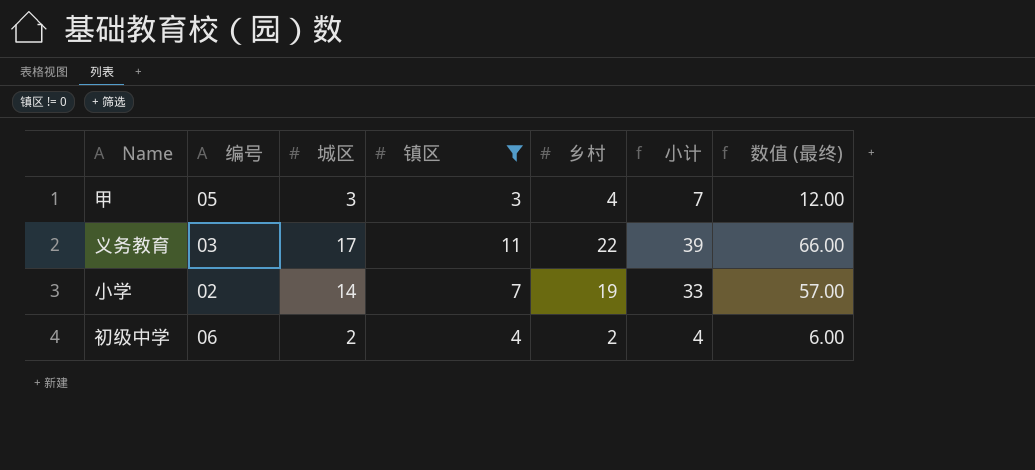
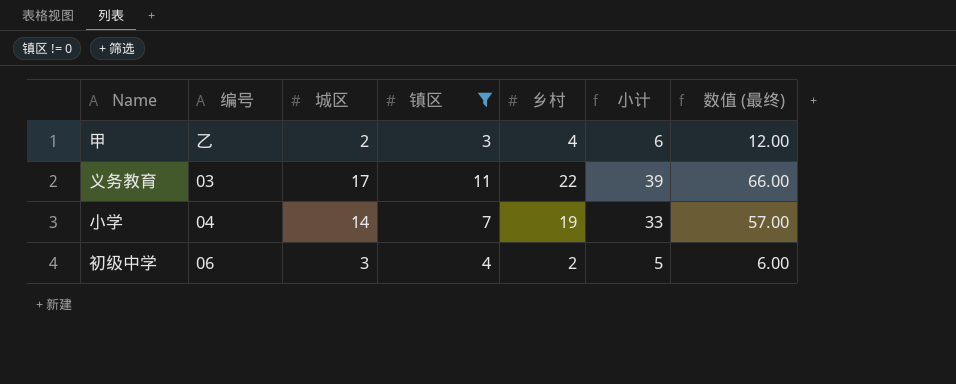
甲 | 编号: 05 -> 乙
甲 | 城区: 3 -> 2
甲 | 小计: 7 -> 6
小学 | 编号: 02 -> 04
初级中学 | 城区: 2 -> 3
初级中学 | 小计: 4 -> 5

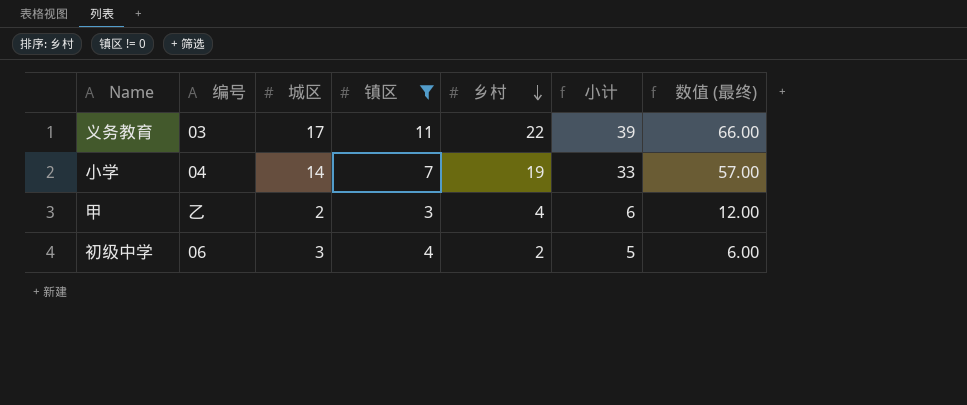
row order: none -> 乡村 descending

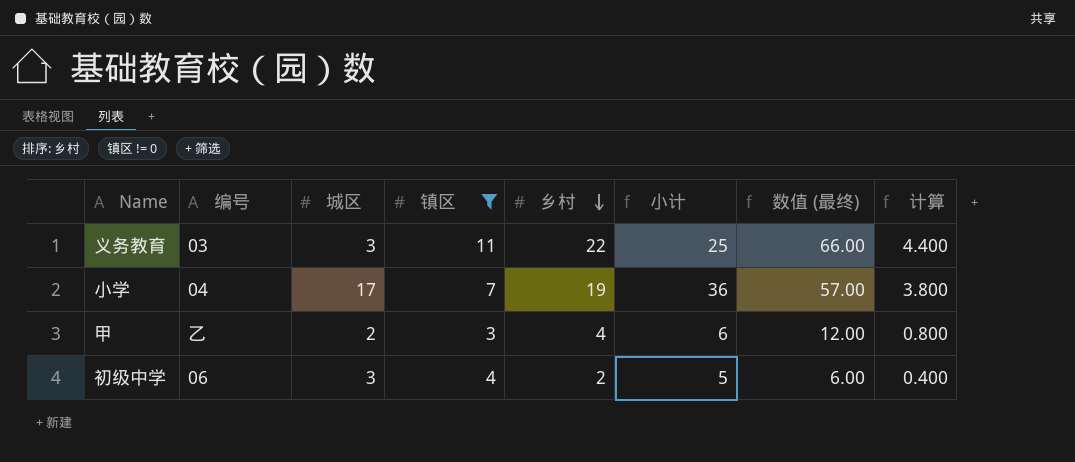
column 计算 | formula: none -> [乡村] * 0.2
义务教育 | 城区: 17 -> 3
义务教育 | 小计: 39 -> 25
小学 | 城区: 14 -> 17
小学 | 小计: 33 -> 36

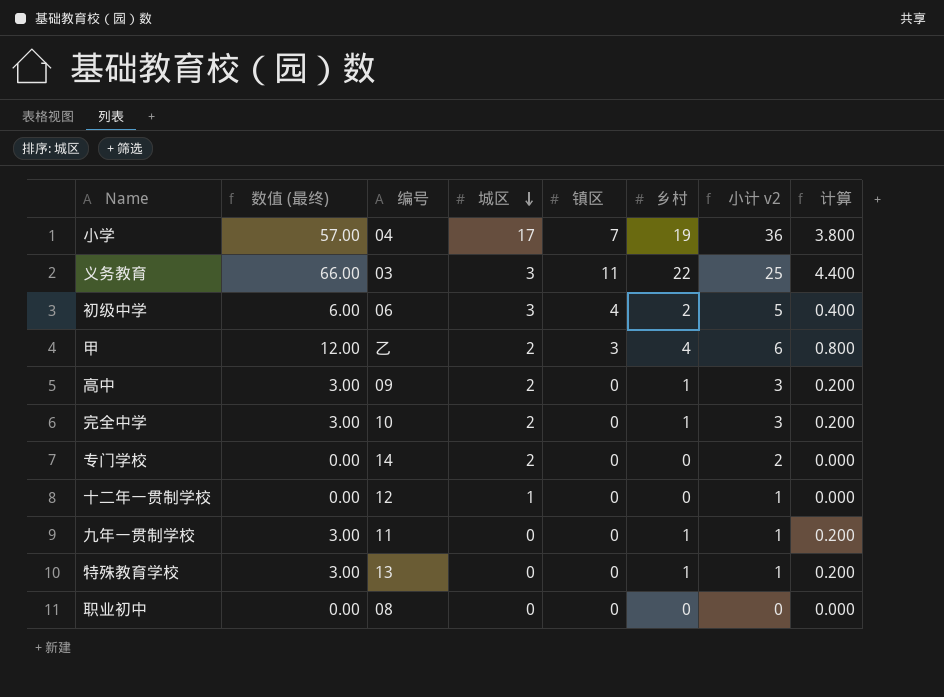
filter: 镇区 != 0 -> none
row order: 乡村 descending -> 城区 descending
column 数值 (最终) | position: 7 -> 2
column name: 小计 -> 小计 v2

